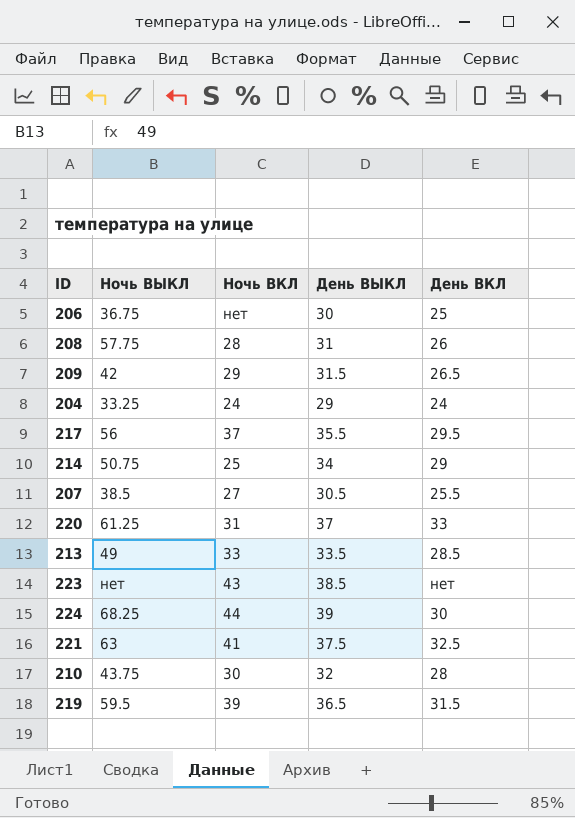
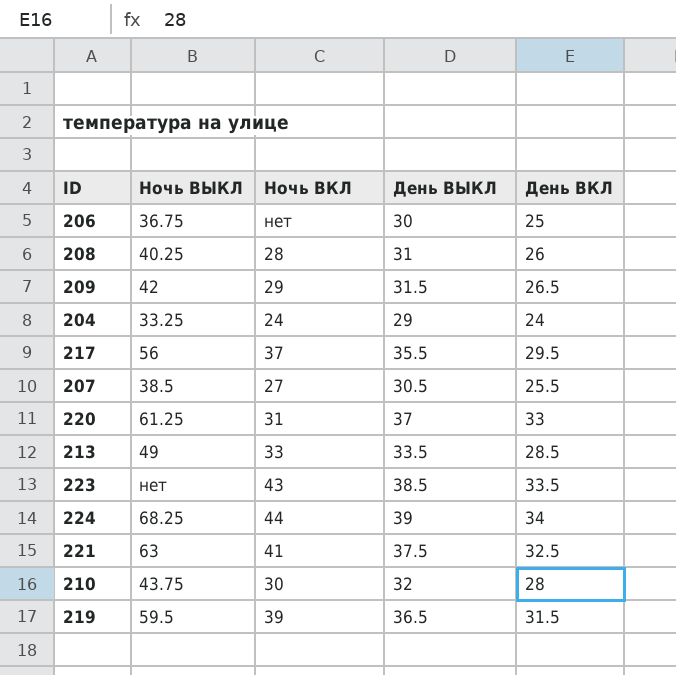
row 214: 50.75 | 25 | 34 | 29 -> none
208 | Ночь ВЫКЛ: 57.75 -> 40.25
223 | День ВКЛ: нет -> 33.5
224 | День ВКЛ: 30 -> 34

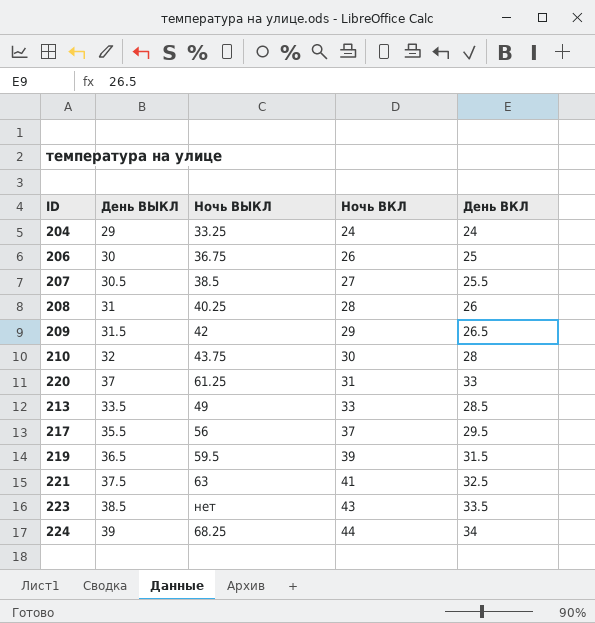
row order: none -> Ночь ВКЛ ascending
column День ВЫКЛ | position: 4 -> 2
206 | Ночь ВКЛ: нет -> 26

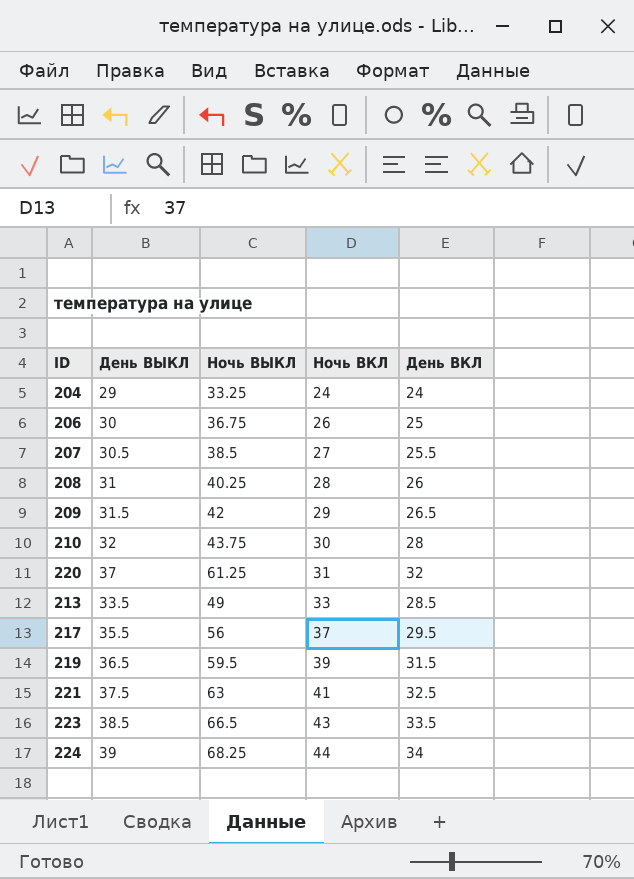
220 | День ВКЛ: 33 -> 32
223 | Ночь ВЫКЛ: нет -> 66.5

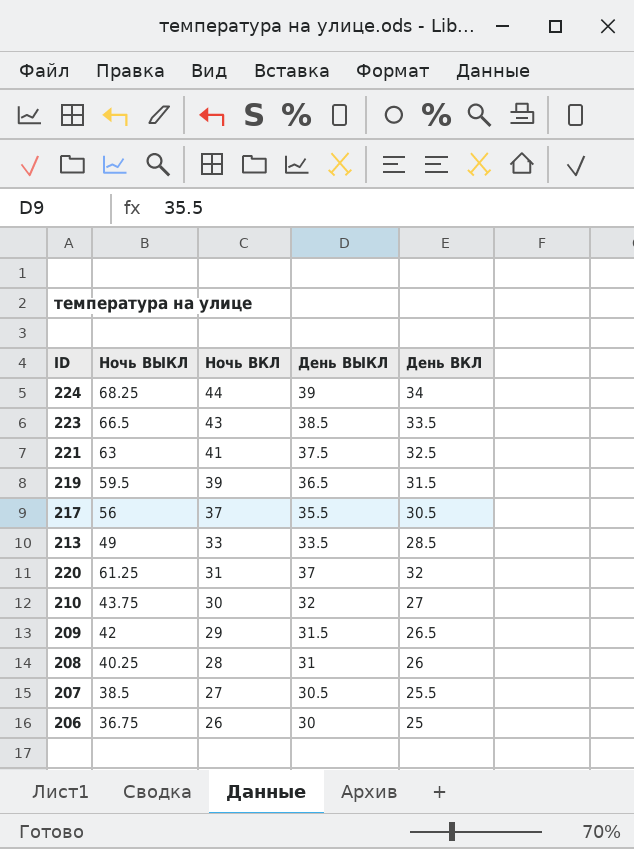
row order: Ночь ВКЛ ascending -> Ночь ВКЛ descending
column День ВЫКЛ | position: 2 -> 4
row 204: 29 | 33.25 | 24 | 24 -> none
217 | День ВКЛ: 29.5 -> 30.5
210 | День ВКЛ: 28 -> 27

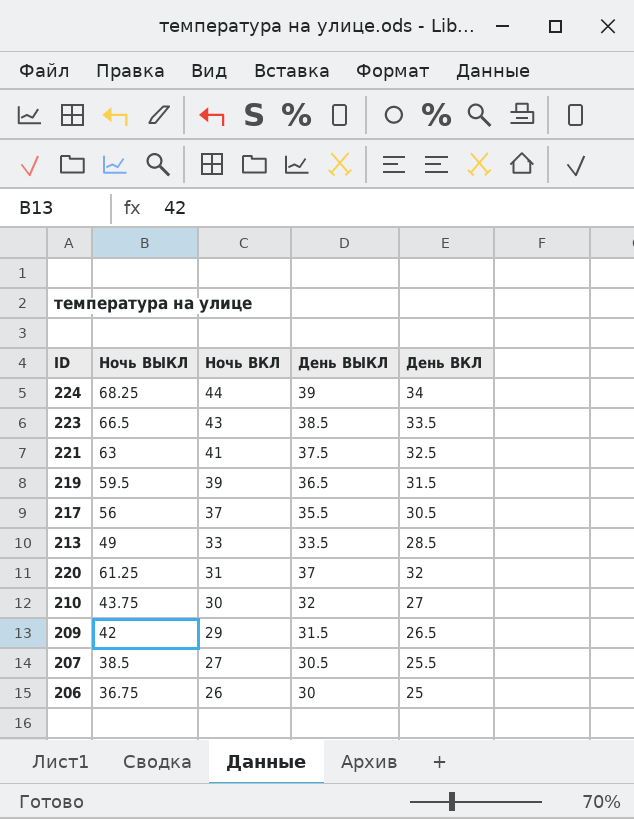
row 208: 40.25 | 28 | 31 | 26 -> none

